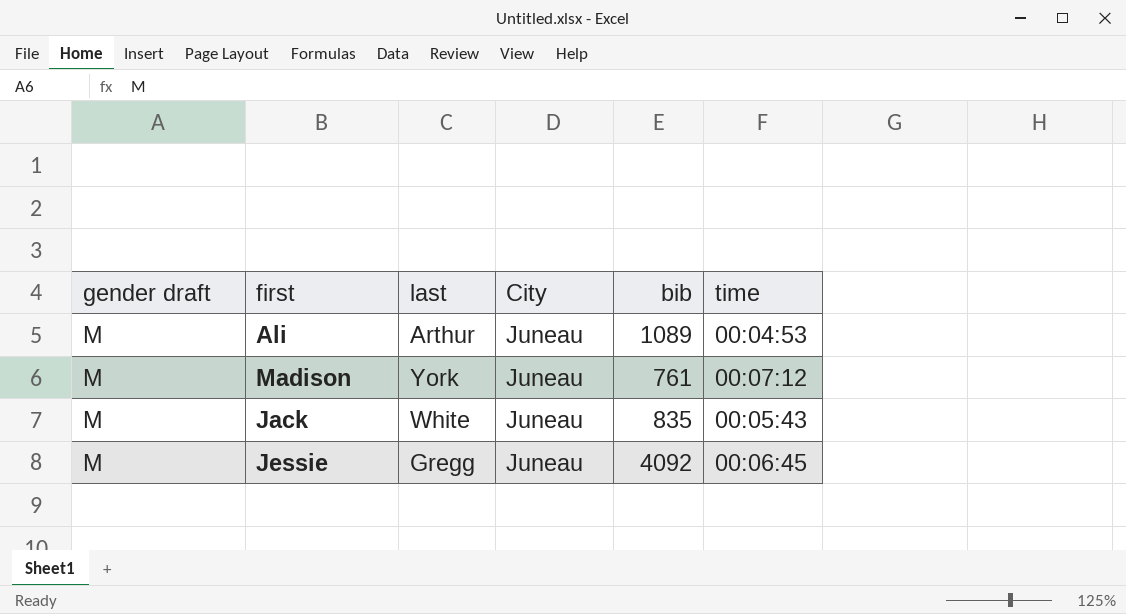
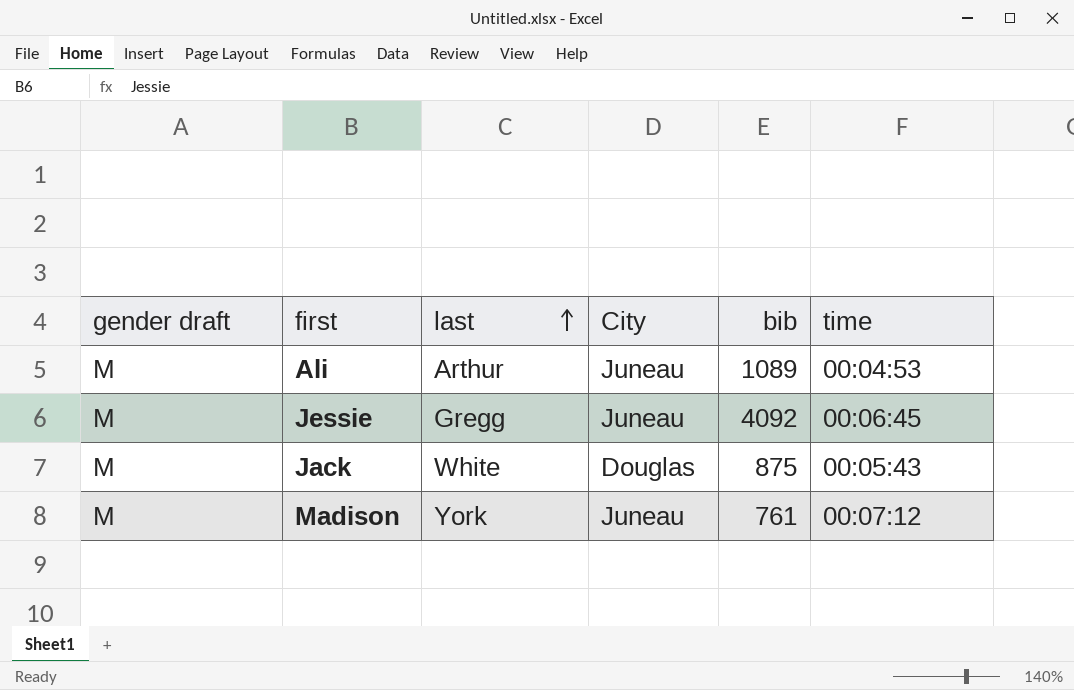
row order: none -> last ascending
Jack | City: Juneau -> Douglas
Jack | bib: 835 -> 875

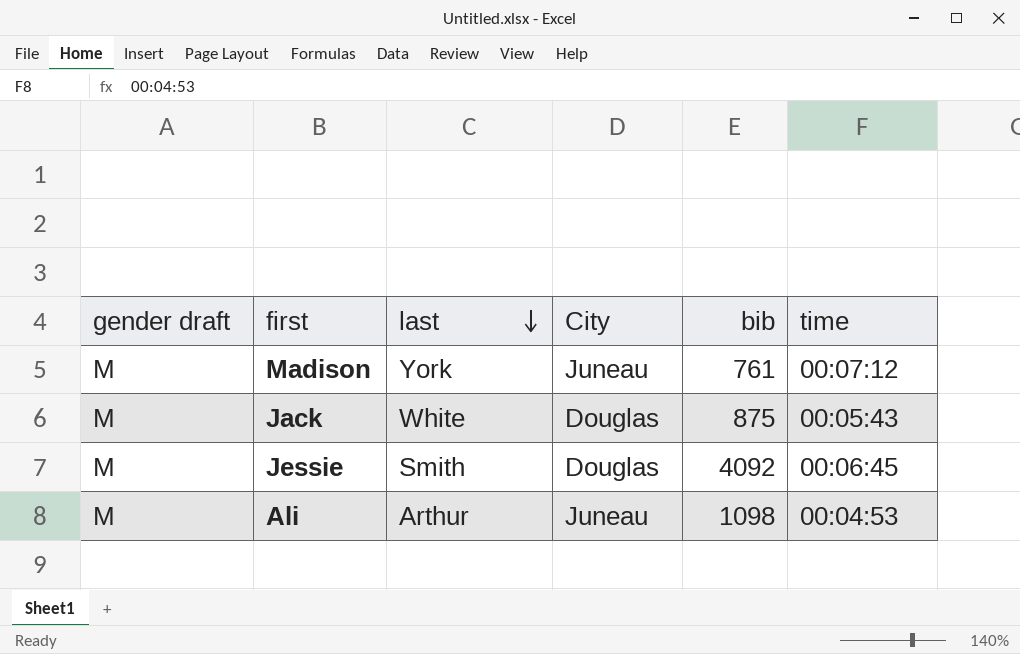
row order: last ascending -> last descending
Jessie | last: Gregg -> Smith
Jessie | City: Juneau -> Douglas
Ali | bib: 1089 -> 1098

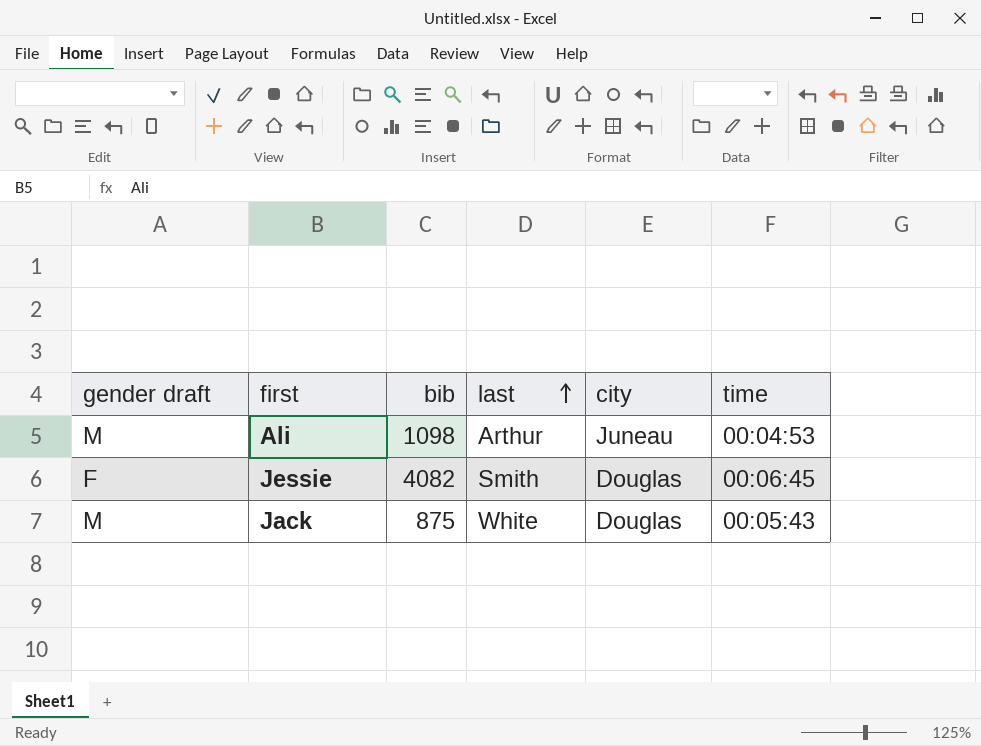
row order: last descending -> last ascending
column bib | position: 5 -> 3
column name: City -> city
row Madison: M | York | Juneau | 761 | 00:07:12 -> none
Jessie | gender draft: M -> F
Jessie | bib: 4092 -> 4082

